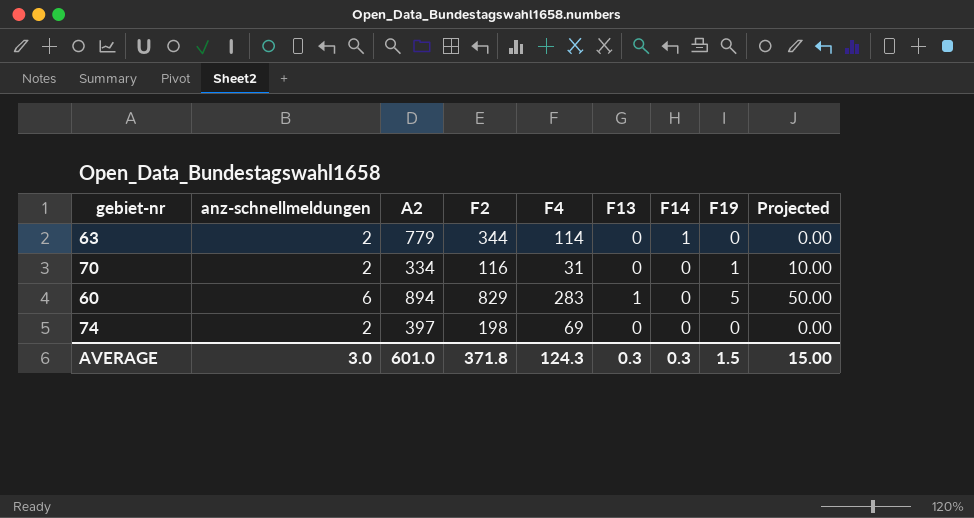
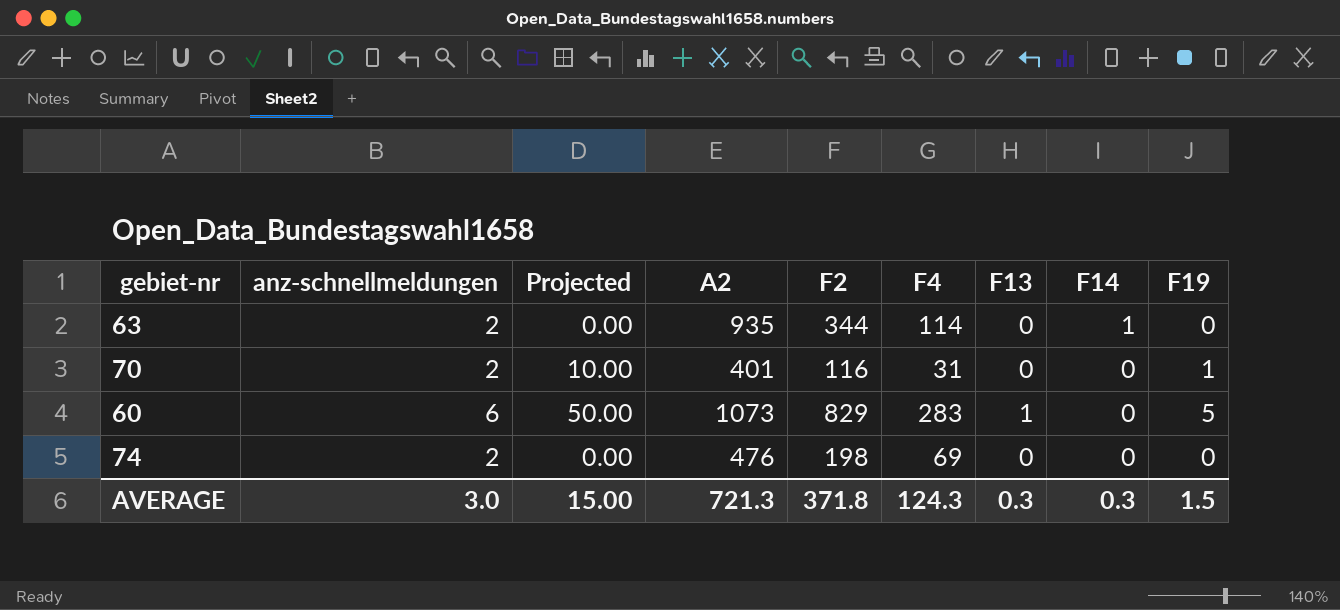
column Projected | position: 9 -> 3
63 | A2: 779 -> 935
70 | A2: 334 -> 401
60 | A2: 894 -> 1073
74 | A2: 397 -> 476
AVERAGE | A2: 601.0 -> 721.3

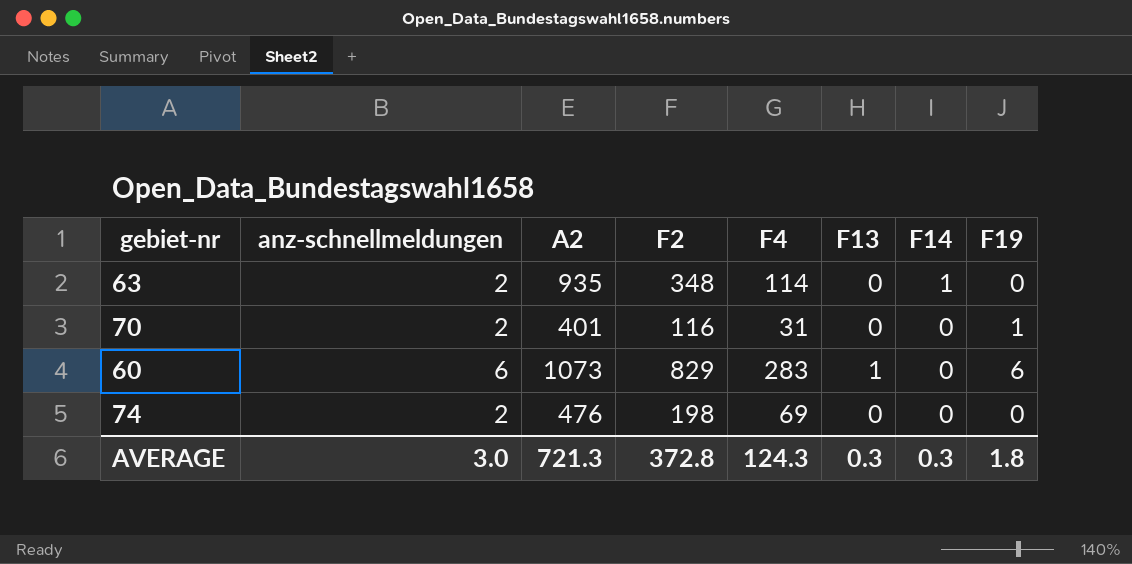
column Projected | formula: [F19] * 10 -> none
63 | F2: 344 -> 348
60 | F19: 5 -> 6
AVERAGE | F2: 371.8 -> 372.8
AVERAGE | F19: 1.5 -> 1.8

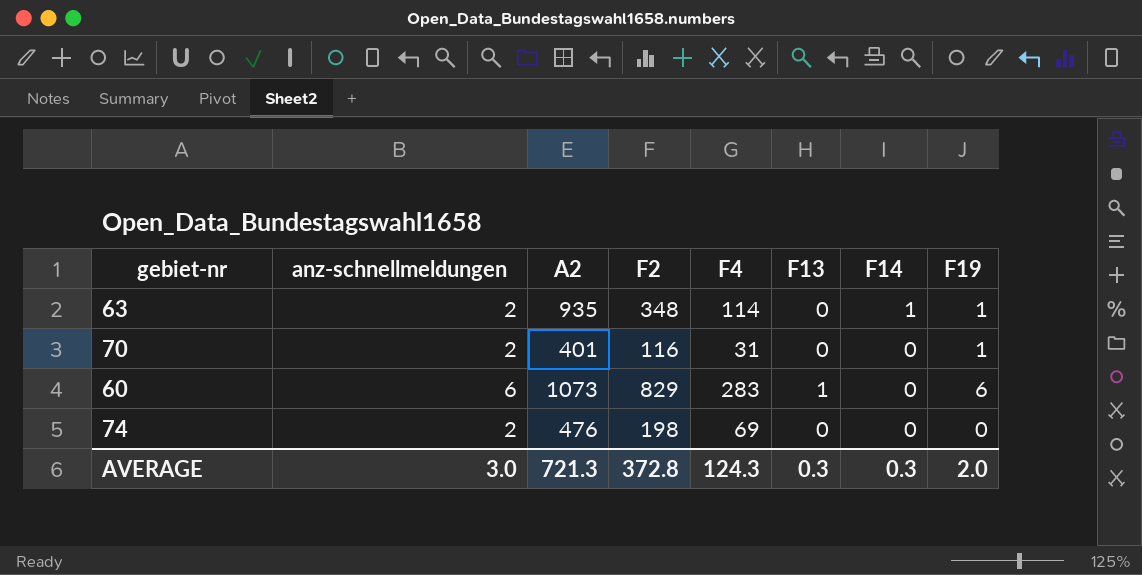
63 | F19: 0 -> 1
AVERAGE | F19: 1.8 -> 2.0

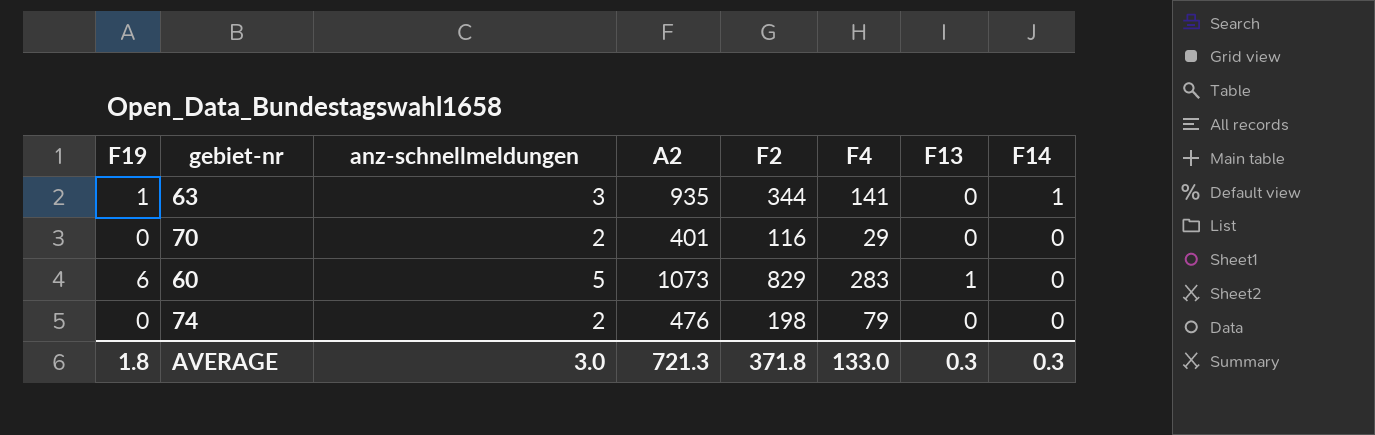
column F19 | position: 8 -> 1
63 | anz-schnellmeldungen: 2 -> 3
63 | F2: 348 -> 344
63 | F4: 114 -> 141
70 | F19: 1 -> 0
70 | F4: 31 -> 29
60 | anz-schnellmeldungen: 6 -> 5
74 | F4: 69 -> 79
AVERAGE | F19: 2.0 -> 1.8
AVERAGE | F2: 372.8 -> 371.8
AVERAGE | F4: 124.3 -> 133.0

